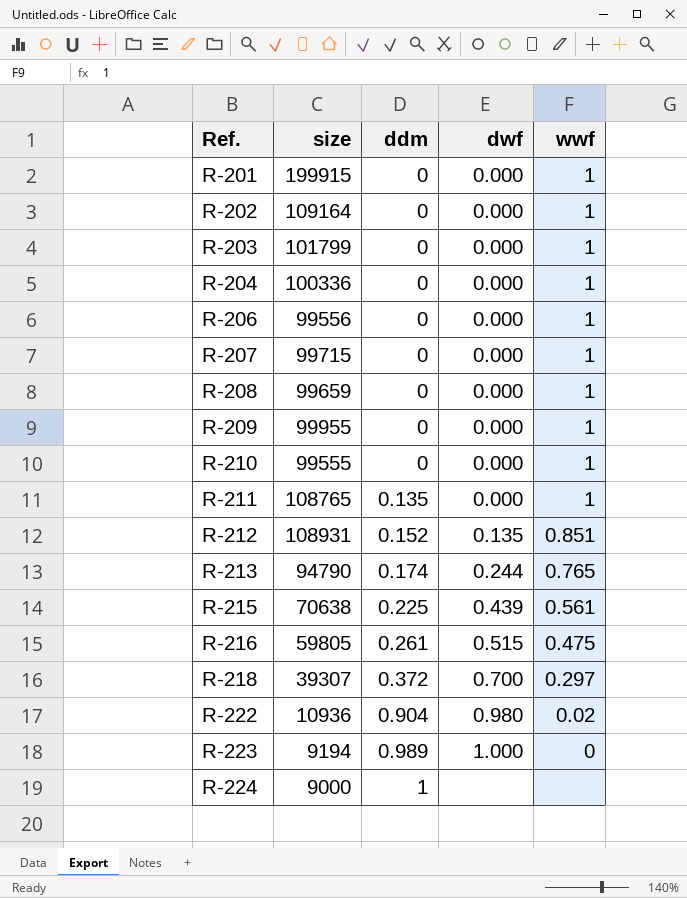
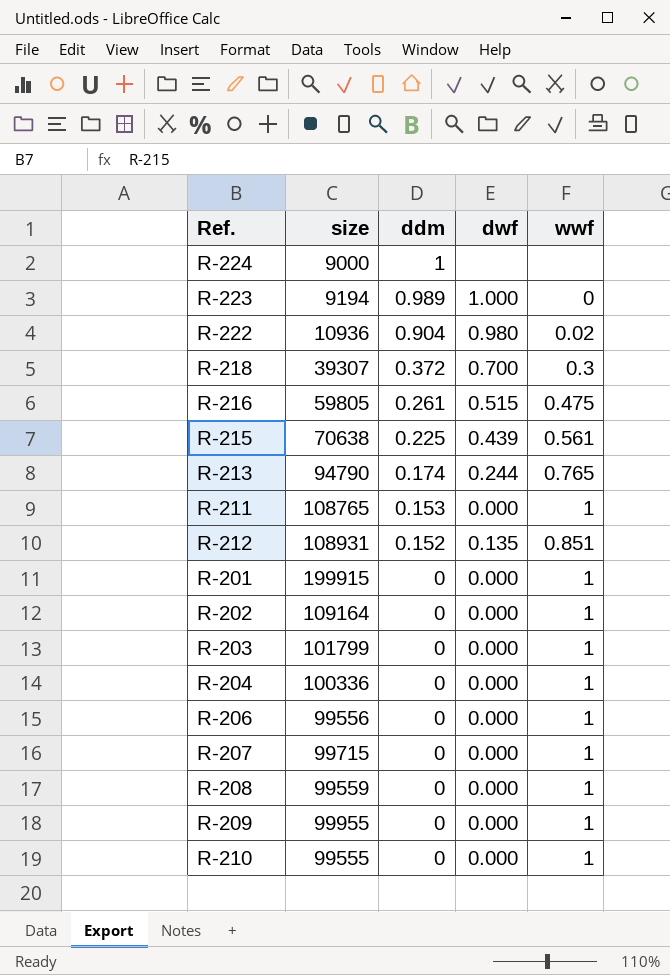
row order: Ref. ascending -> ddm descending
R-218 | wwf: 0.297 -> 0.3
R-211 | ddm: 0.135 -> 0.153
R-208 | size: 99659 -> 99559

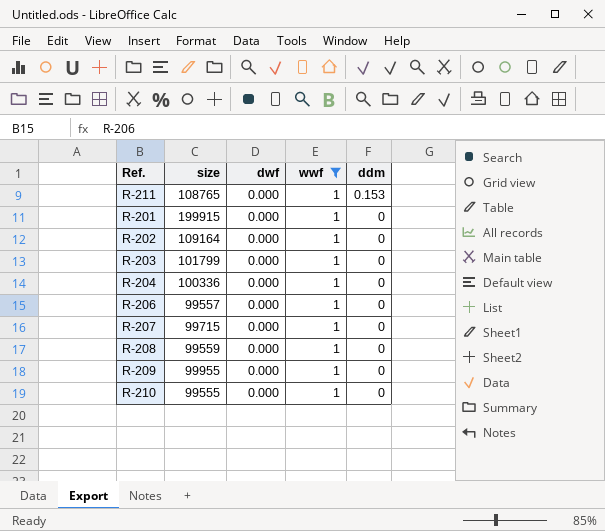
filter: none -> wwf = 1
column ddm | position: 3 -> 5
R-206 | size: 99556 -> 99557

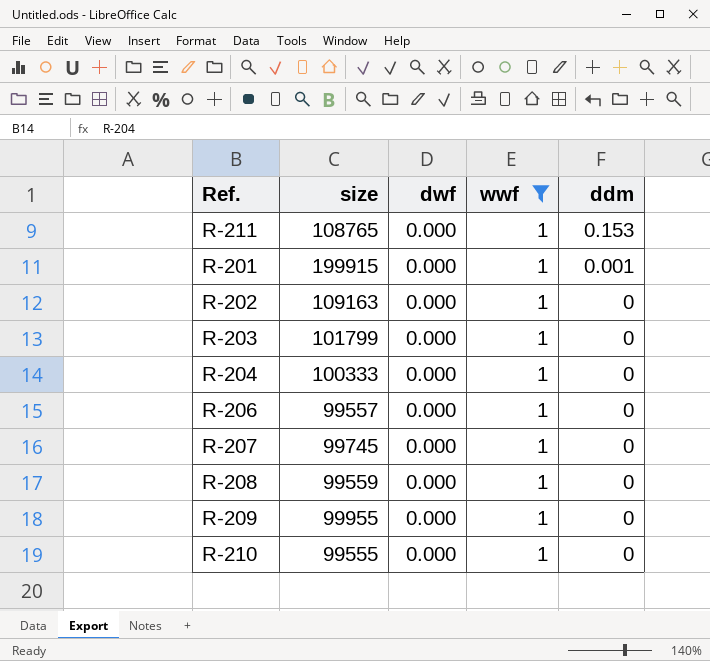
R-201 | ddm: 0 -> 0.001
R-202 | size: 109164 -> 109163
R-204 | size: 100336 -> 100333
R-207 | size: 99715 -> 99745

